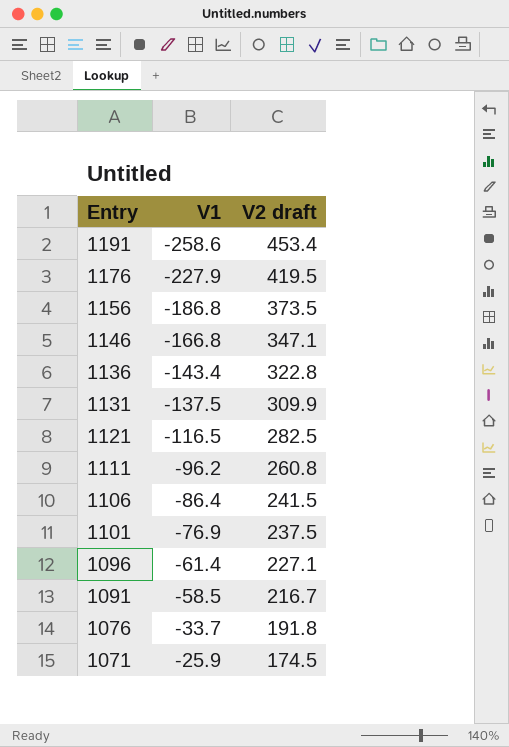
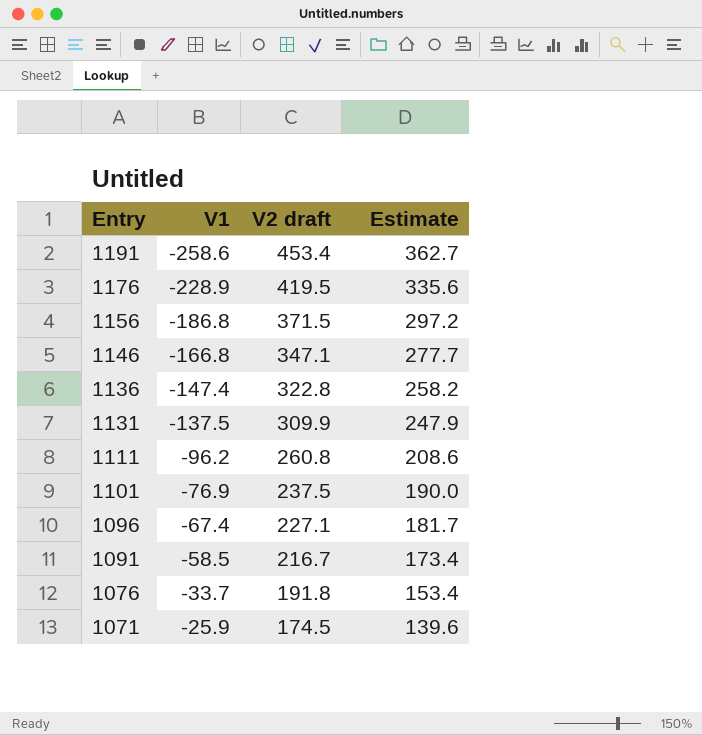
column Estimate | formula: none -> [V2 draft] * 0.8
row 1121: -116.5 | 282.5 -> none
row 1106: -86.4 | 241.5 -> none
1176 | V1: -227.9 -> -228.9
1156 | V2 draft: 373.5 -> 371.5
1136 | V1: -143.4 -> -147.4
1096 | V1: -61.4 -> -67.4

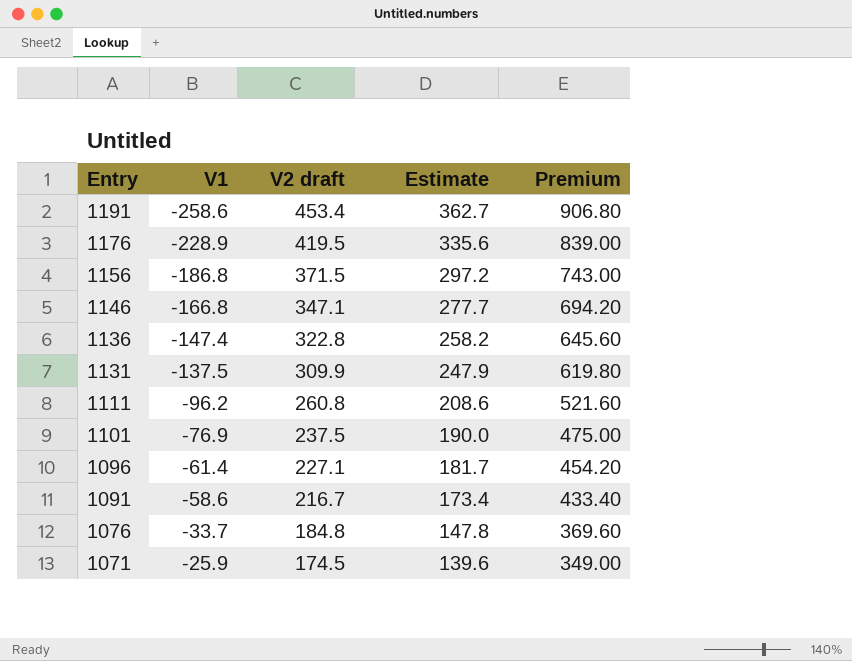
column Premium | formula: none -> [V2 draft] * 2
1096 | V1: -67.4 -> -61.4
1091 | V1: -58.5 -> -58.6
1076 | V2 draft: 191.8 -> 184.8
1076 | Estimate: 153.4 -> 147.8

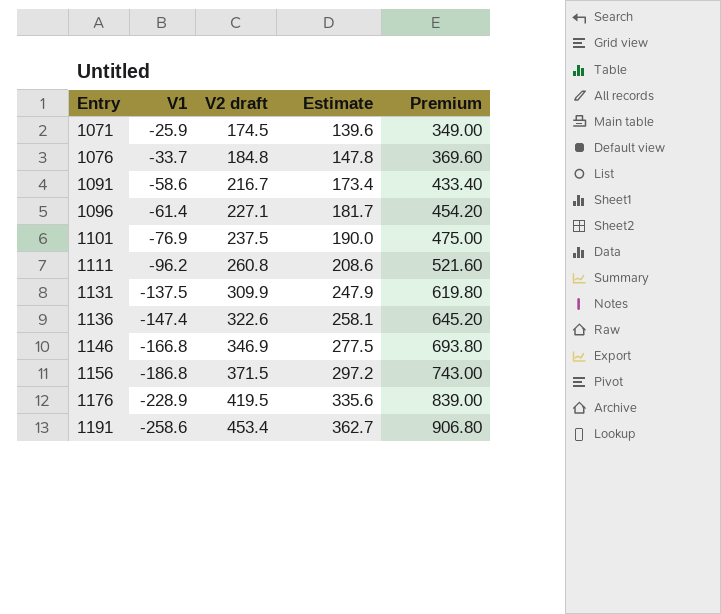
row order: Entry descending -> Entry ascending
1136 | V2 draft: 322.8 -> 322.6
1136 | Estimate: 258.2 -> 258.1
1136 | Premium: 645.60 -> 645.20
1146 | V2 draft: 347.1 -> 346.9
1146 | Estimate: 277.7 -> 277.5
1146 | Premium: 694.20 -> 693.80

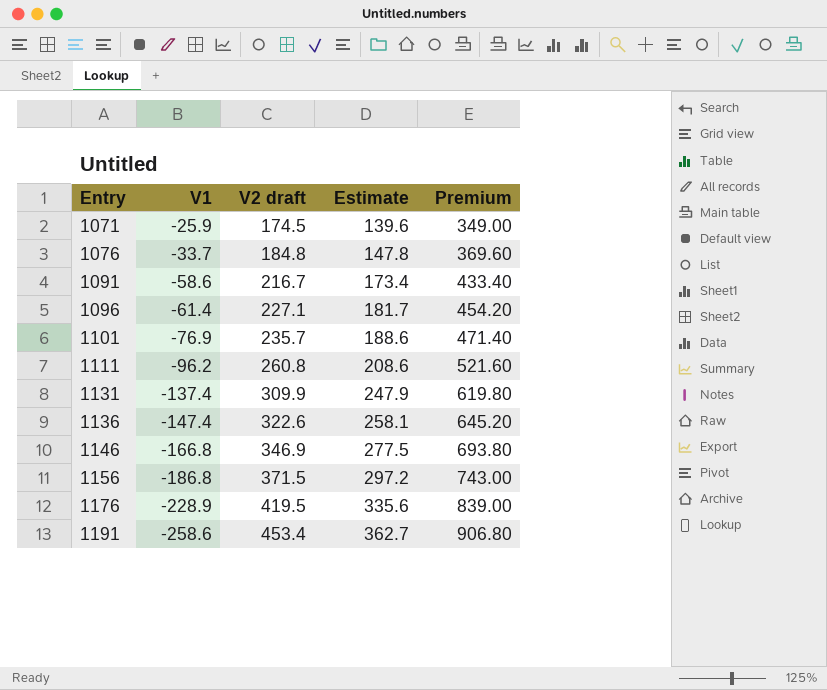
1101 | V2 draft: 237.5 -> 235.7
1101 | Estimate: 190.0 -> 188.6
1101 | Premium: 475.00 -> 471.40
1131 | V1: -137.5 -> -137.4

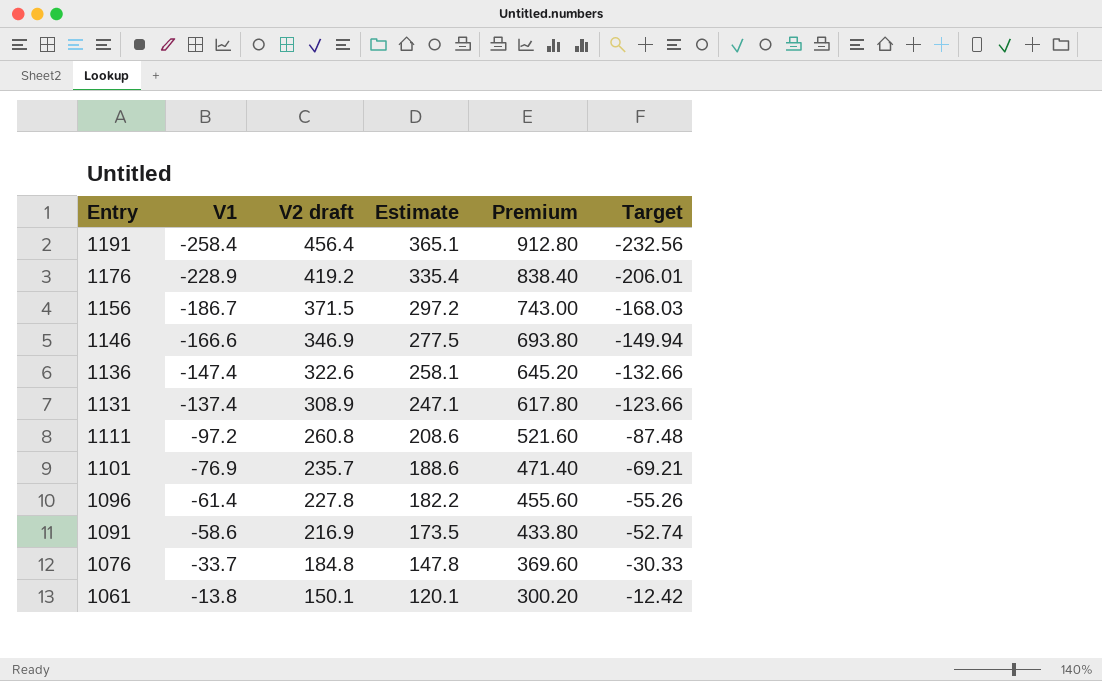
row order: Entry ascending -> Entry descending
column Target | formula: none -> [V1] * 0.9
row 1071: -25.9 | 174.5 | 139.6 | 349.00 -> none
1191 | V1: -258.6 -> -258.4
1191 | V2 draft: 453.4 -> 456.4
1191 | Estimate: 362.7 -> 365.1
1191 | Premium: 906.80 -> 912.80
1176 | V2 draft: 419.5 -> 419.2
1176 | Estimate: 335.6 -> 335.4
1176 | Premium: 839.00 -> 838.40
1156 | V1: -186.8 -> -186.7
1146 | V1: -166.8 -> -166.6
1131 | V2 draft: 309.9 -> 308.9
1131 | Estimate: 247.9 -> 247.1
1131 | Premium: 619.80 -> 617.80
1111 | V1: -96.2 -> -97.2
1096 | V2 draft: 227.1 -> 227.8
1096 | Estimate: 181.7 -> 182.2
1096 | Premium: 454.20 -> 455.60
1091 | V2 draft: 216.7 -> 216.9
1091 | Estimate: 173.4 -> 173.5
1091 | Premium: 433.40 -> 433.80
row 1061: none -> -13.8 | 150.1 | 120.1 | 300.20 | -12.42

